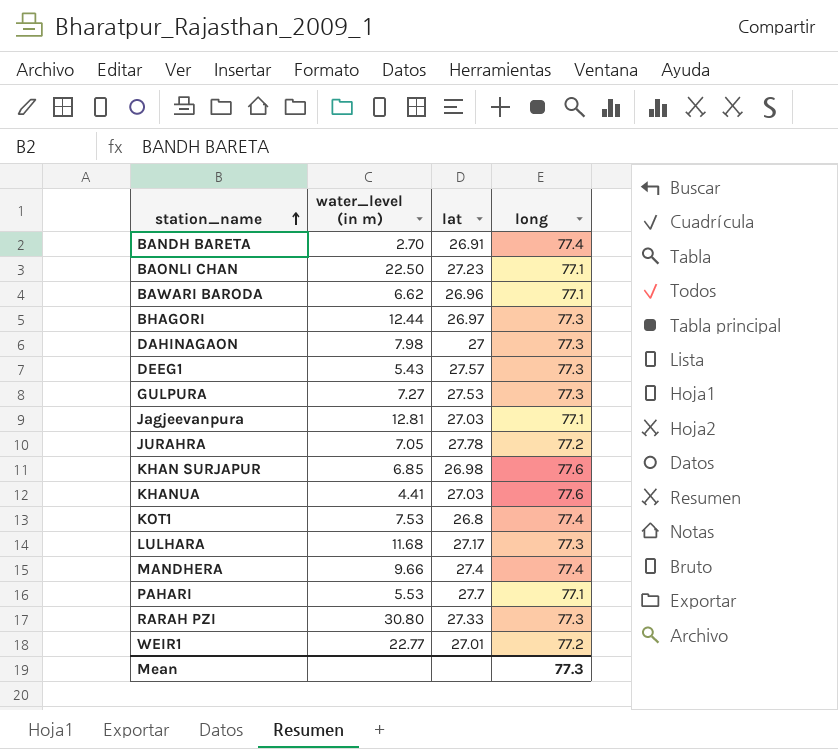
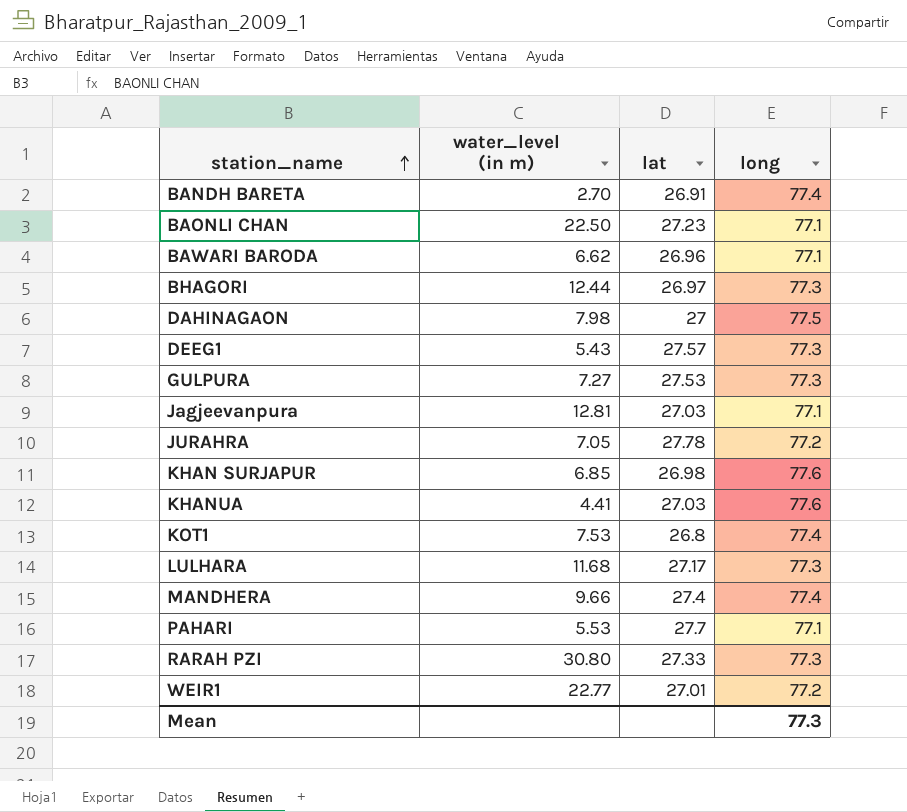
DAHINAGAON | long: 77.3 -> 77.5

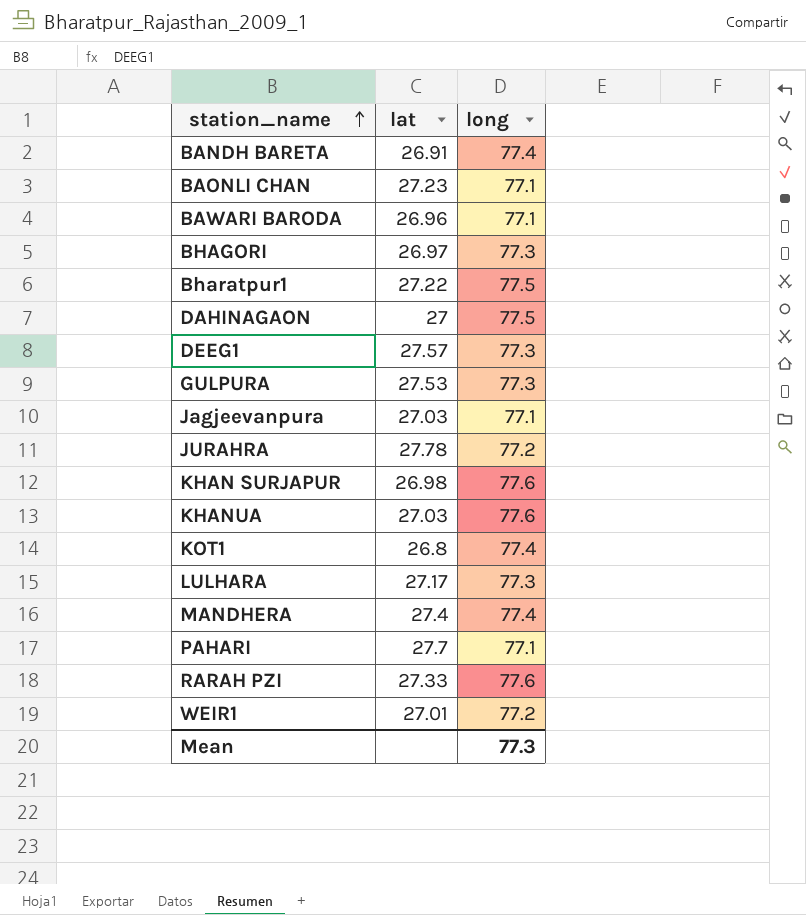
column water_level (in m) | position: 2 -> none
row Bharatpur1: none -> 27.22 | 77.5
RARAH PZI | long: 77.3 -> 77.6

